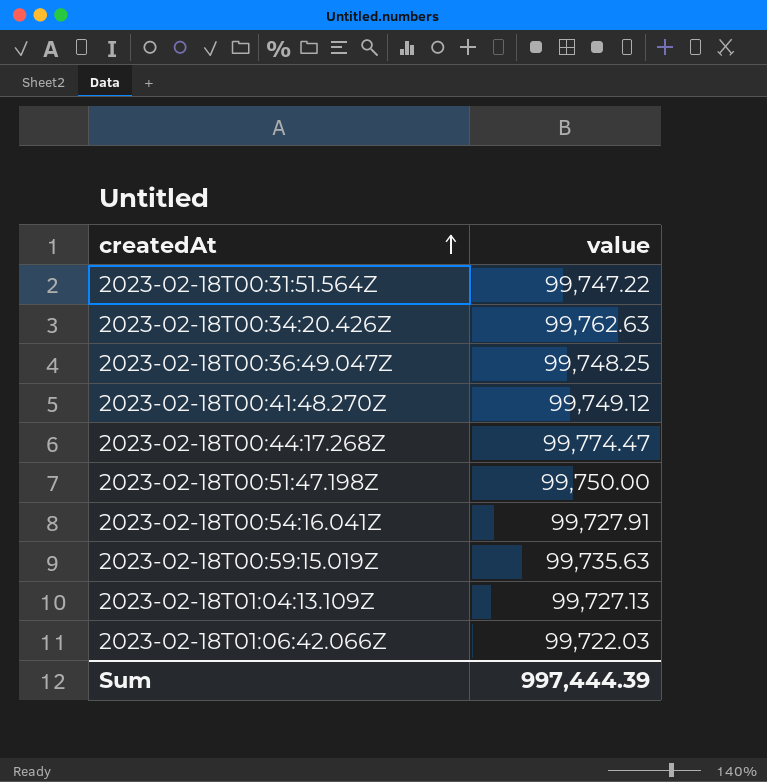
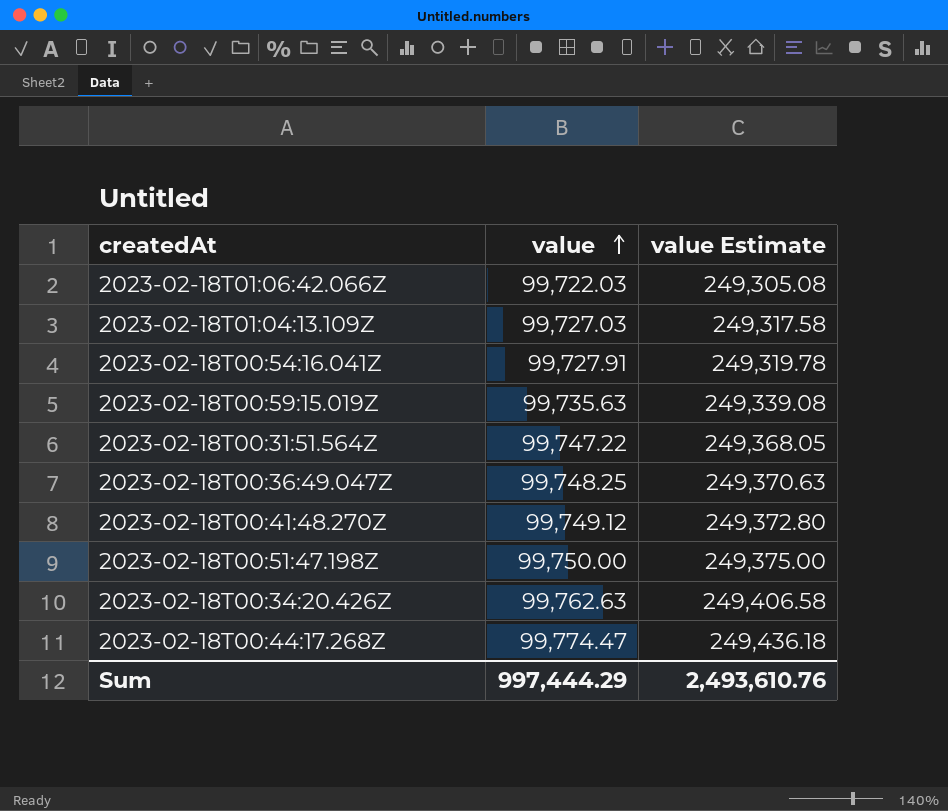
row order: createdAt ascending -> value ascending
column value Estimate | formula: none -> [value] * 2.5
2023-02-18T01:04:13.109Z | value: 99,727.13 -> 99,727.03
Sum | value: 997,444.39 -> 997,444.29

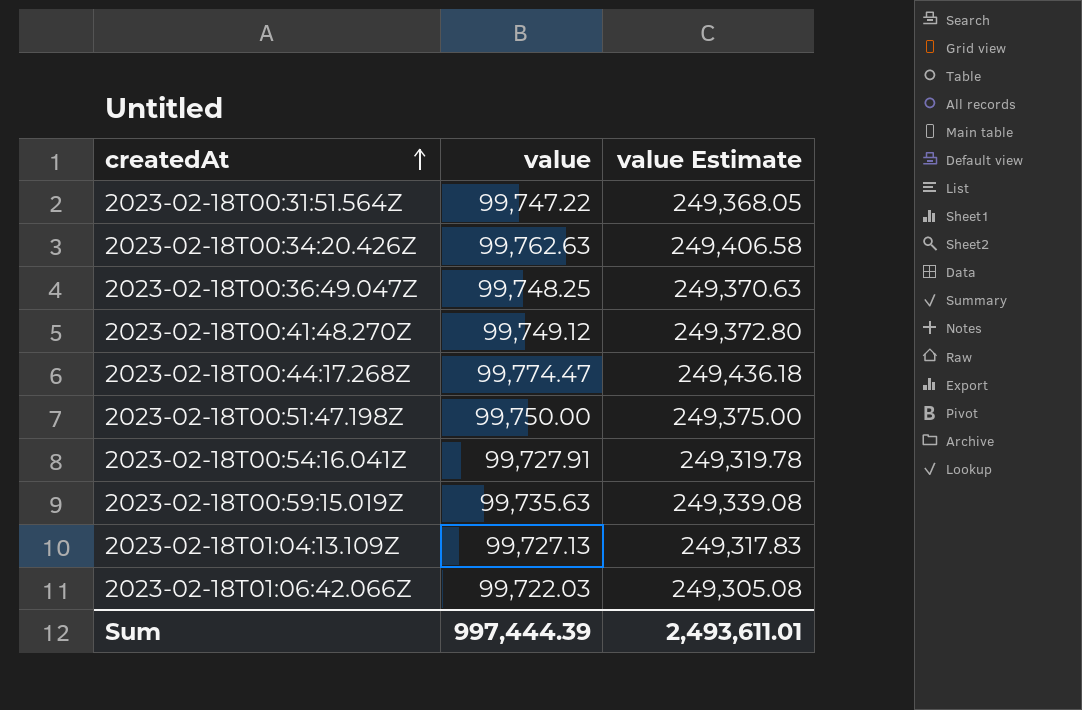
row order: value ascending -> createdAt ascending
2023-02-18T01:04:13.109Z | value: 99,727.03 -> 99,727.13
2023-02-18T01:04:13.109Z | value Estimate: 249,317.58 -> 249,317.83
Sum | value: 997,444.29 -> 997,444.39
Sum | value Estimate: 2,493,610.76 -> 2,493,611.01

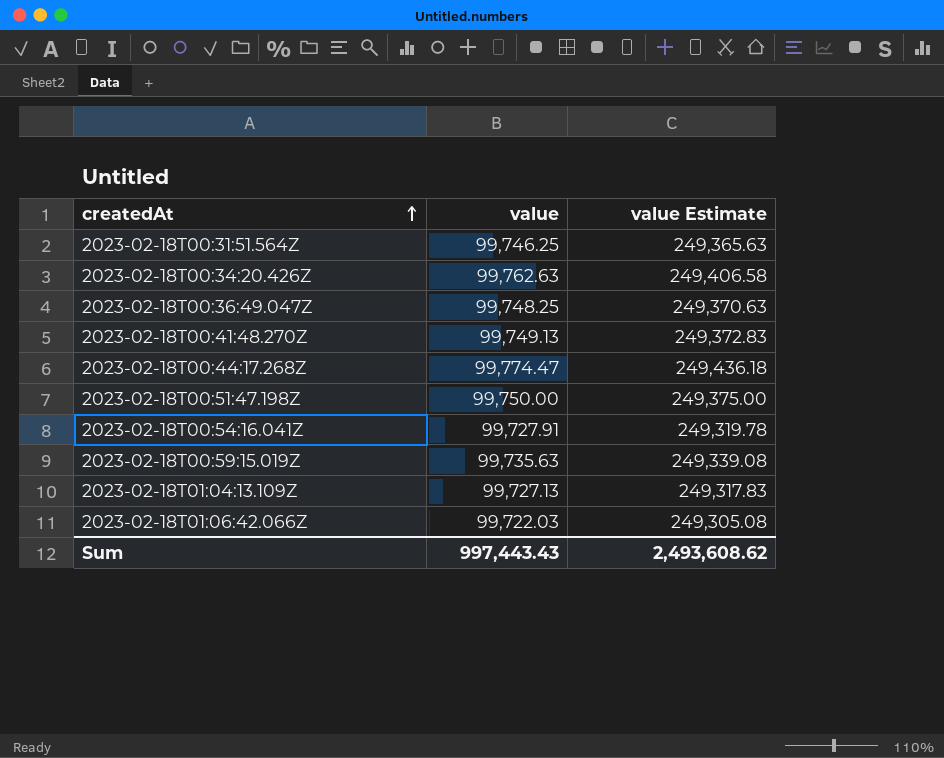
2023-02-18T00:31:51.564Z | value: 99,747.22 -> 99,746.25
2023-02-18T00:31:51.564Z | value Estimate: 249,368.05 -> 249,365.63
2023-02-18T00:41:48.270Z | value: 99,749.12 -> 99,749.13
2023-02-18T00:41:48.270Z | value Estimate: 249,372.80 -> 249,372.83
Sum | value: 997,444.39 -> 997,443.43
Sum | value Estimate: 2,493,611.01 -> 2,493,608.62

